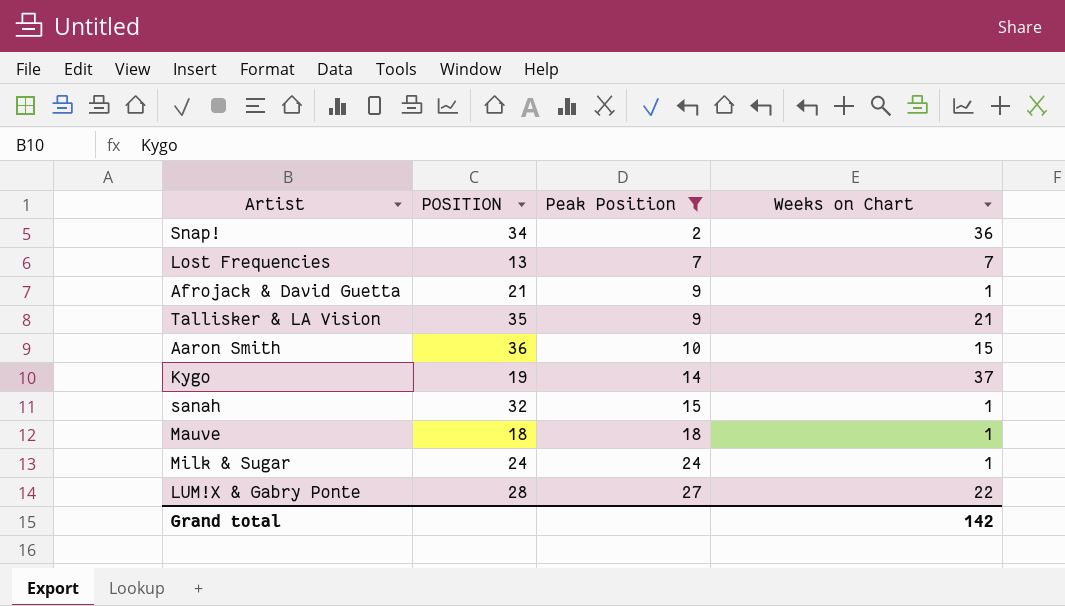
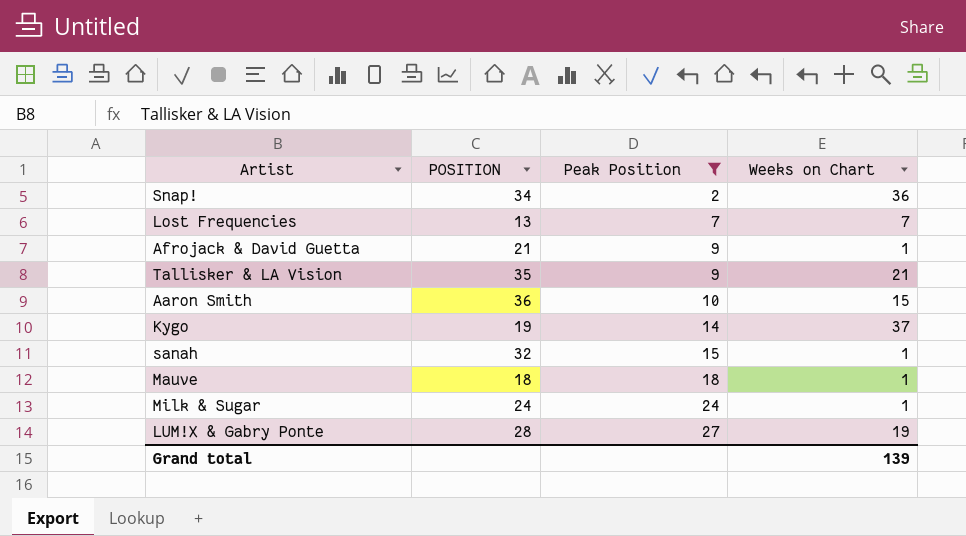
LUM!X & Gabry Ponte | Weeks on Chart: 22 -> 19
Grand total | Weeks on Chart: 142 -> 139

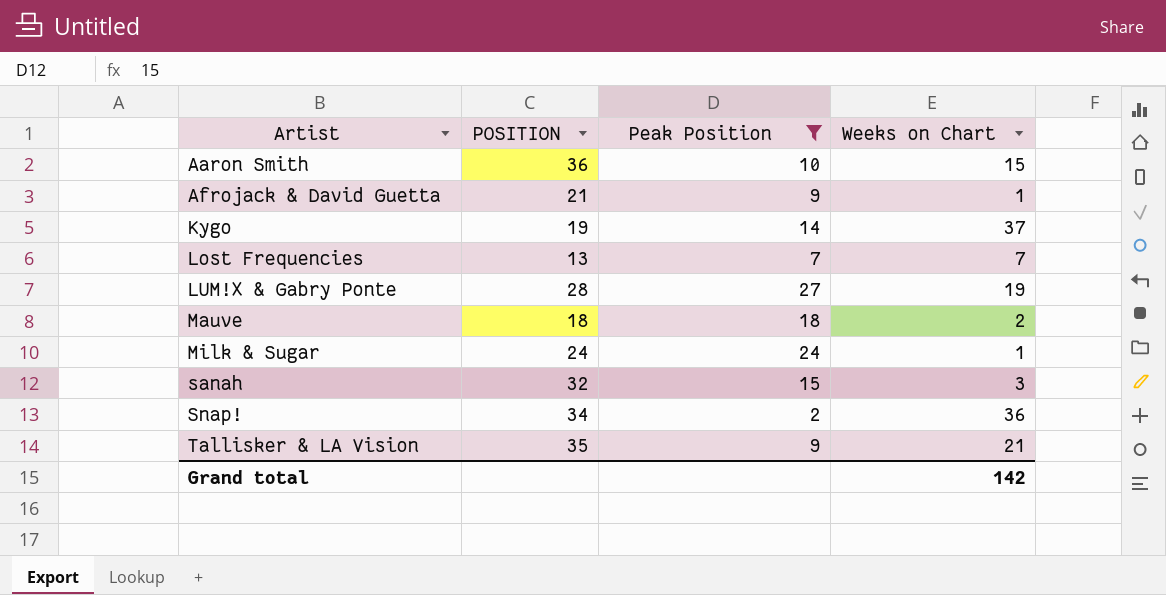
row order: Peak Position ascending -> Artist ascending
Mauve | Weeks on Chart: 1 -> 2
sanah | Weeks on Chart: 1 -> 3
Grand total | Weeks on Chart: 139 -> 142

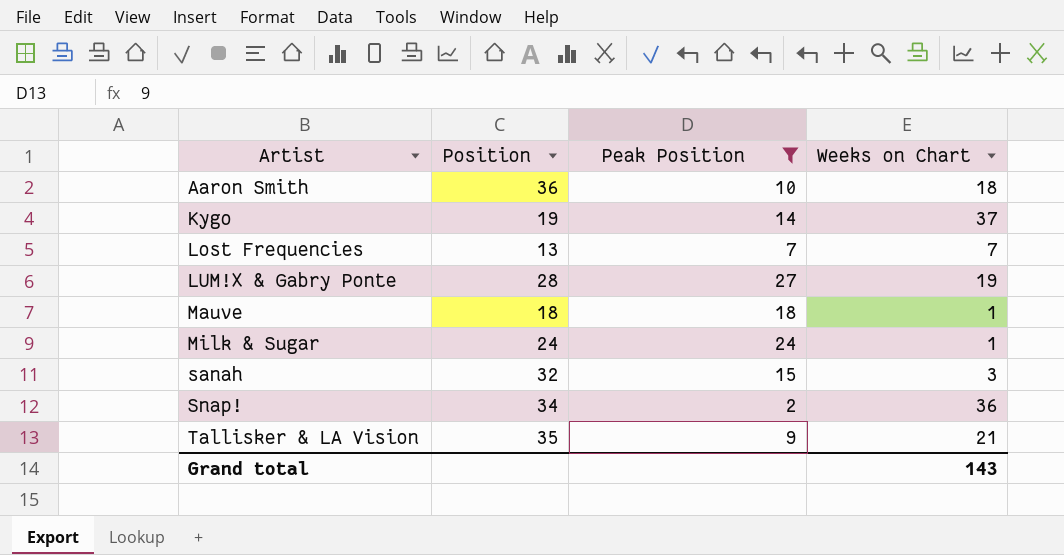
column name: POSITION -> Position
row Afrojack & David Guetta: 21 | 9 | 1 -> none
Aaron Smith | Weeks on Chart: 15 -> 18
Mauve | Weeks on Chart: 2 -> 1
Grand total | Weeks on Chart: 142 -> 143

